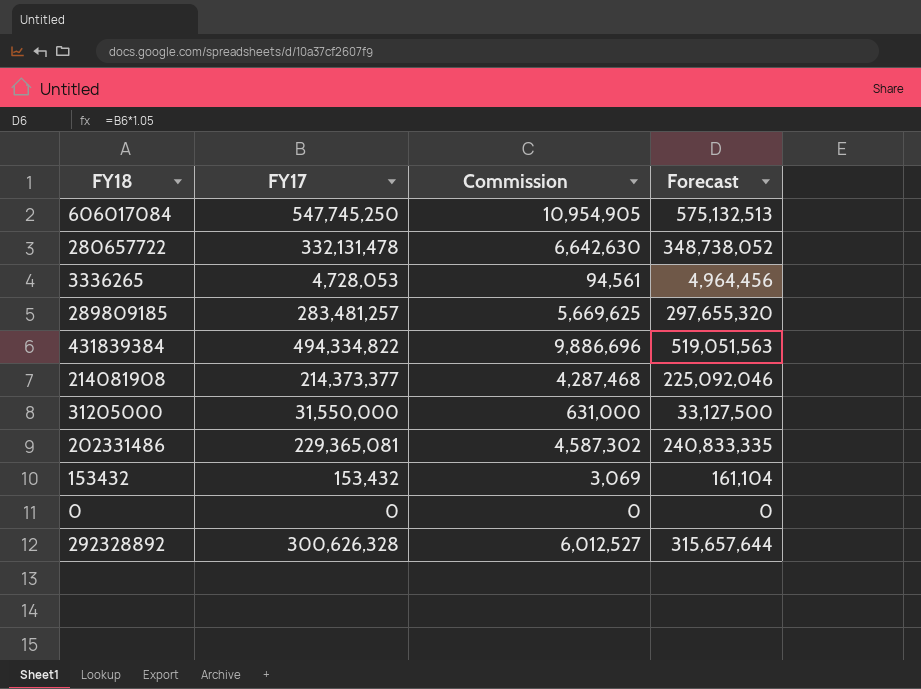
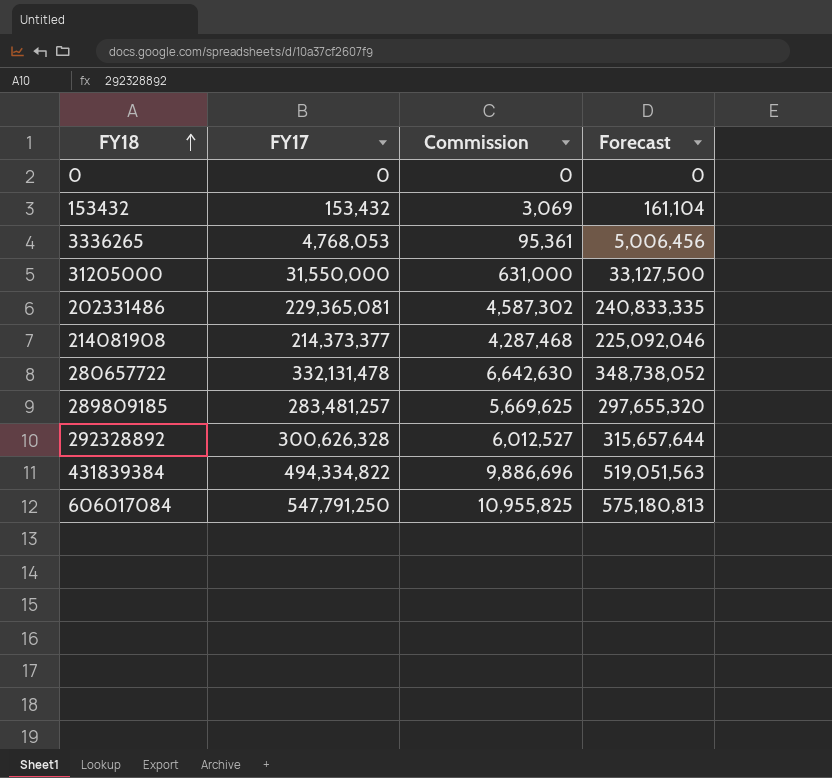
row order: none -> FY18 ascending
3336265 | FY17: 4,728,053 -> 4,768,053
3336265 | Commission: 94,561 -> 95,361
3336265 | Forecast: 4,964,456 -> 5,006,456
606017084 | FY17: 547,745,250 -> 547,791,250
606017084 | Commission: 10,954,905 -> 10,955,825
606017084 | Forecast: 575,132,513 -> 575,180,813

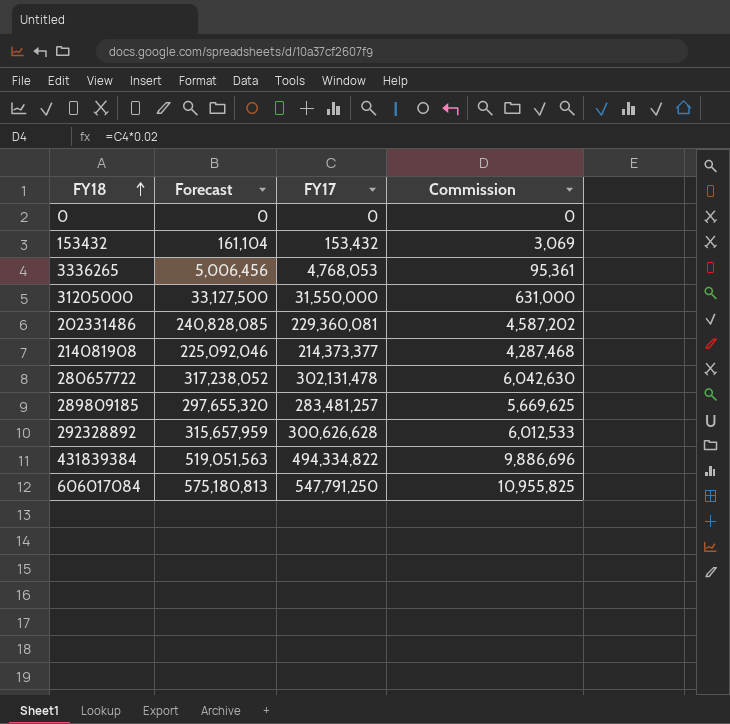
column Forecast | position: 4 -> 2
202331486 | Forecast: 240,833,335 -> 240,828,085
202331486 | FY17: 229,365,081 -> 229,360,081
202331486 | Commission: 4,587,302 -> 4,587,202
280657722 | Forecast: 348,738,052 -> 317,238,052
280657722 | FY17: 332,131,478 -> 302,131,478
280657722 | Commission: 6,642,630 -> 6,042,630
292328892 | Forecast: 315,657,644 -> 315,657,959
292328892 | FY17: 300,626,328 -> 300,626,628
292328892 | Commission: 6,012,527 -> 6,012,533

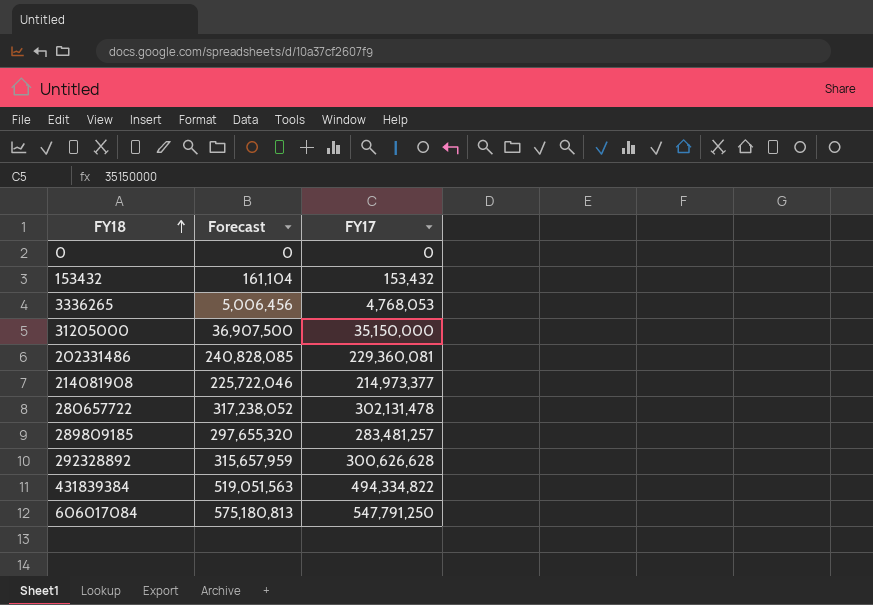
column Commission | formula: [FY17] * 0.02 -> none
31205000 | Forecast: 33,127,500 -> 36,907,500
31205000 | FY17: 31,550,000 -> 35,150,000
214081908 | Forecast: 225,092,046 -> 225,722,046
214081908 | FY17: 214,373,377 -> 214,973,377

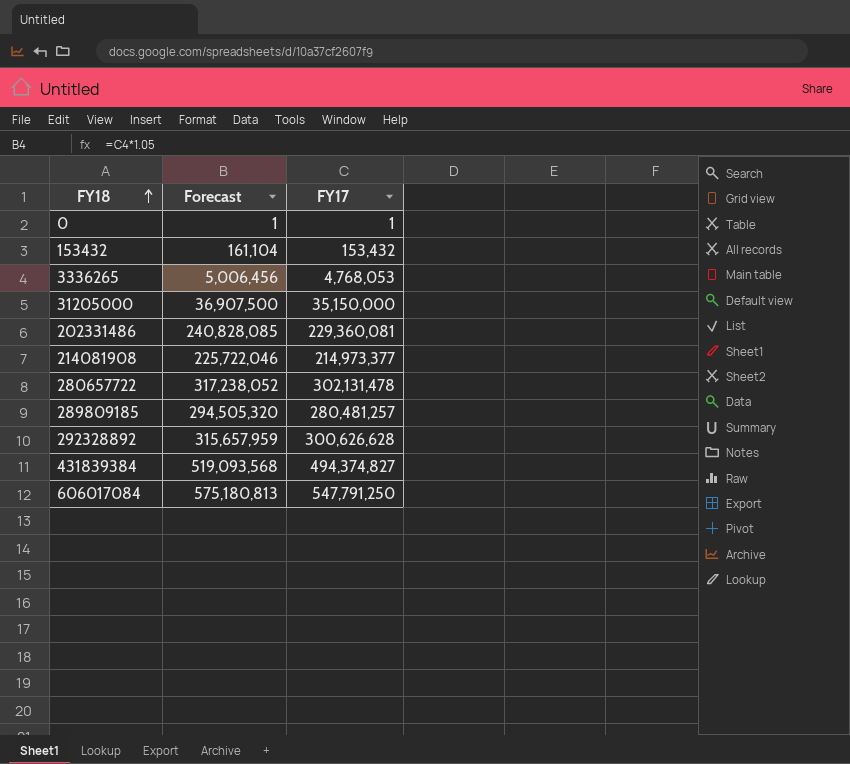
0 | Forecast: 0 -> 1
0 | FY17: 0 -> 1
289809185 | Forecast: 297,655,320 -> 294,505,320
289809185 | FY17: 283,481,257 -> 280,481,257
431839384 | Forecast: 519,051,563 -> 519,093,568
431839384 | FY17: 494,334,822 -> 494,374,827

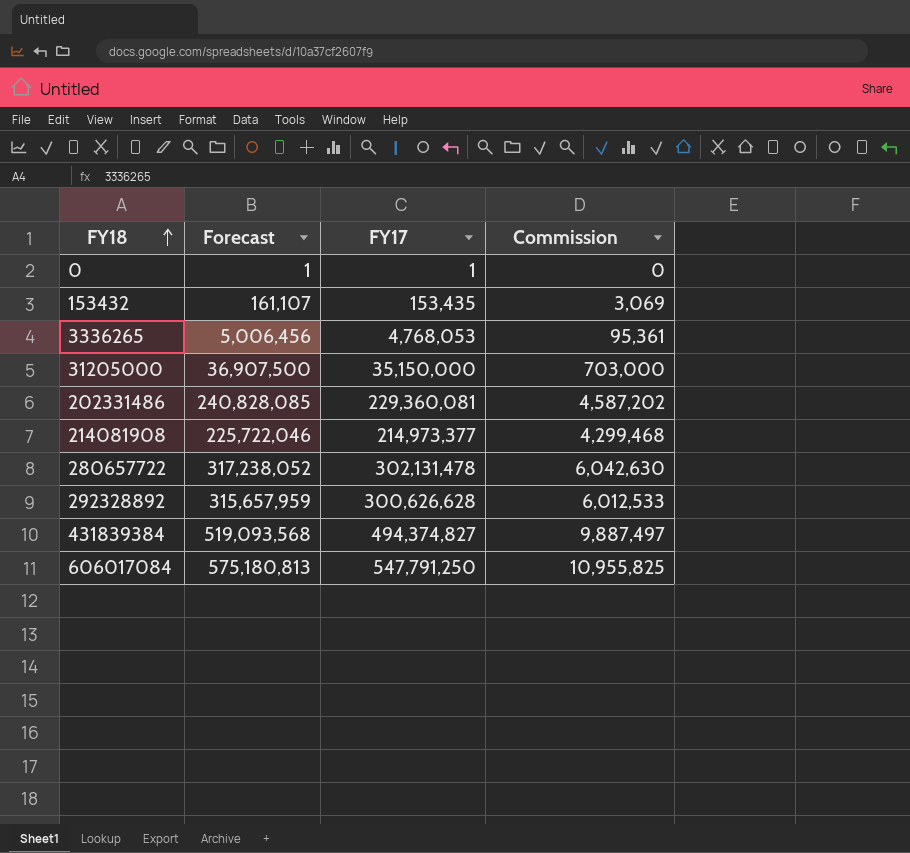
column Commission | formula: none -> [FY17] * 0.02
row 289809185: 294,505,320 | 280,481,257 -> none
153432 | Forecast: 161,104 -> 161,107
153432 | FY17: 153,432 -> 153,435

